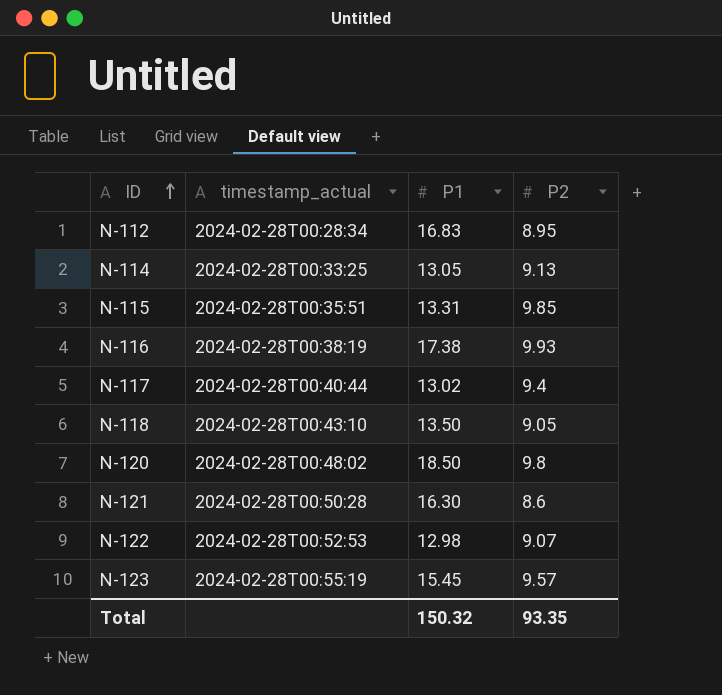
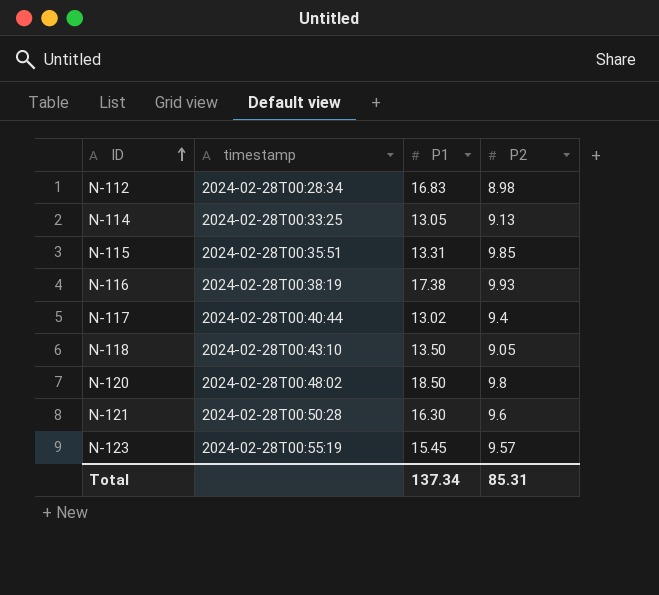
column name: timestamp_actual -> timestamp
row N-122: 2024-02-28T00:52:53 | 12.98 | 9.07 -> none
N-112 | P2: 8.95 -> 8.98
N-121 | P2: 8.6 -> 9.6
Total | P1: 150.32 -> 137.34
Total | P2: 93.35 -> 85.31

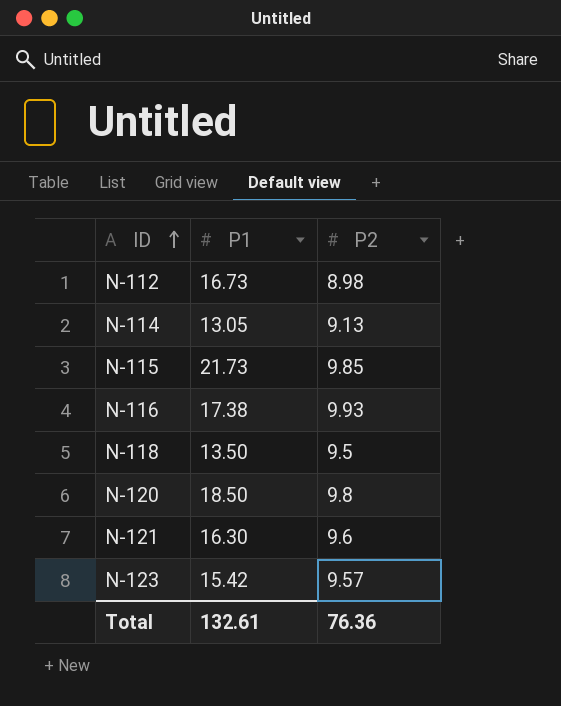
column timestamp | position: 2 -> none
row N-117: 2024-02-28T00:40:44 | 13.02 | 9.4 -> none
N-112 | P1: 16.83 -> 16.73
N-115 | P1: 13.31 -> 21.73
N-118 | P2: 9.05 -> 9.5
N-123 | P1: 15.45 -> 15.42
Total | P1: 137.34 -> 132.61
Total | P2: 85.31 -> 76.36

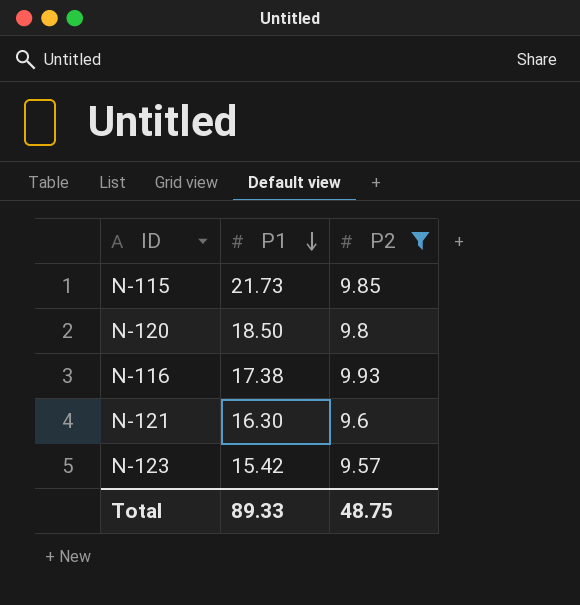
filter: none -> P2 >= 9.57
row order: ID ascending -> P1 descending
Total | P1: 132.61 -> 89.33
Total | P2: 76.36 -> 48.75

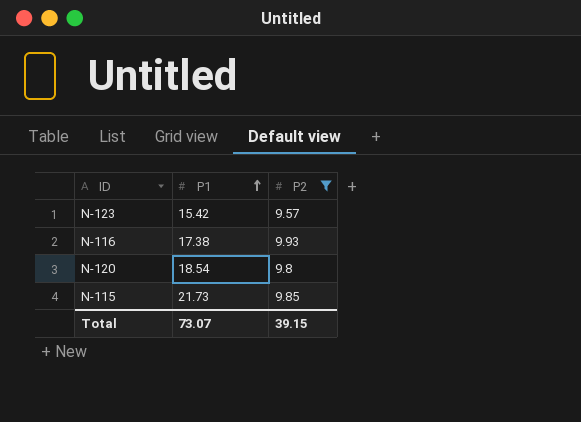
row order: P1 descending -> P1 ascending
row N-121: 16.30 | 9.6 -> none
N-120 | P1: 18.50 -> 18.54
Total | P1: 89.33 -> 73.07
Total | P2: 48.75 -> 39.15

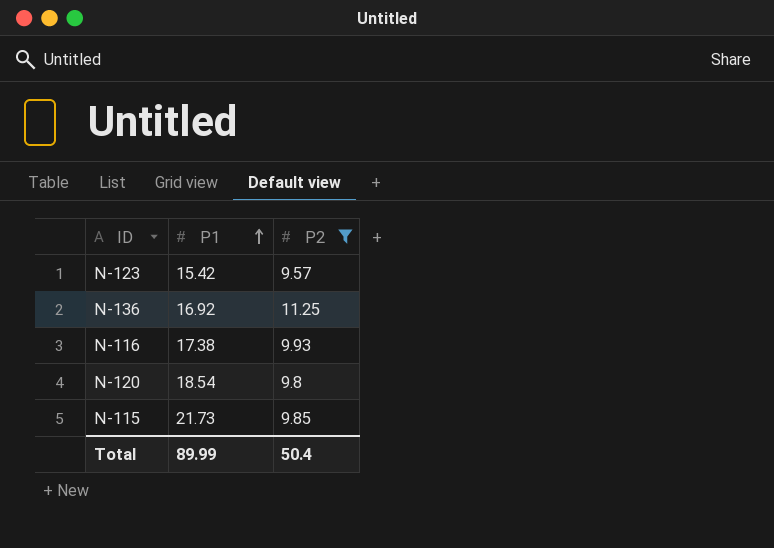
row N-136: none -> 16.92 | 11.25
Total | P1: 73.07 -> 89.99
Total | P2: 39.15 -> 50.4

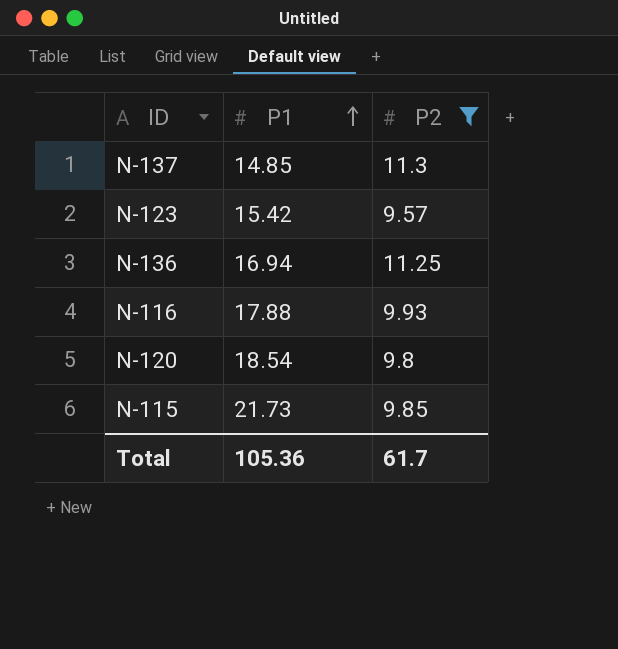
row N-137: none -> 14.85 | 11.3
N-136 | P1: 16.92 -> 16.94
N-116 | P1: 17.38 -> 17.88
Total | P1: 89.99 -> 105.36
Total | P2: 50.4 -> 61.7

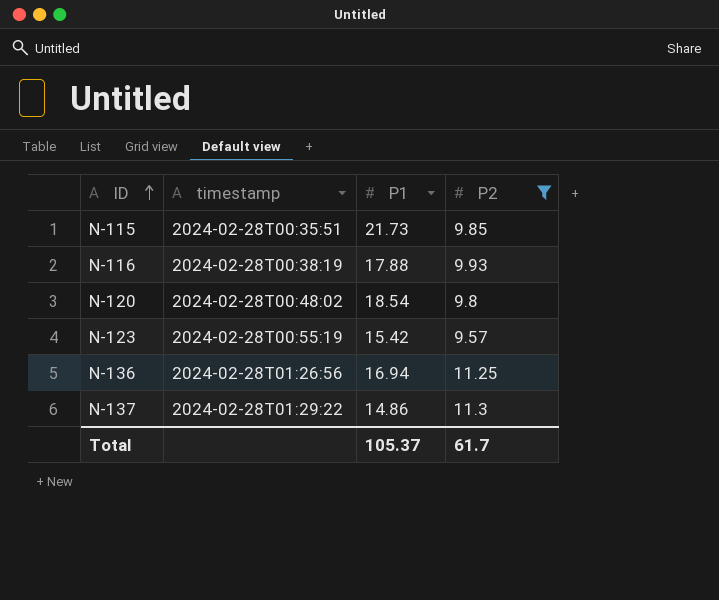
row order: P1 ascending -> ID ascending
column timestamp | position: none -> 2
N-137 | P1: 14.85 -> 14.86
Total | P1: 105.36 -> 105.37

